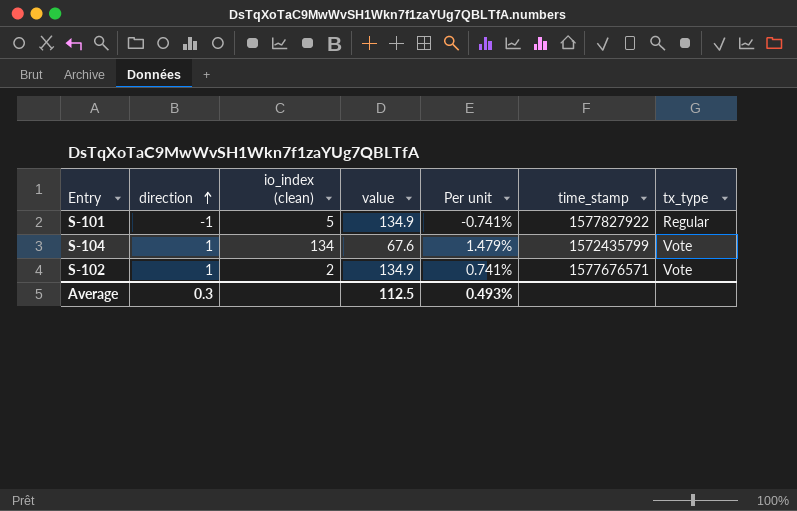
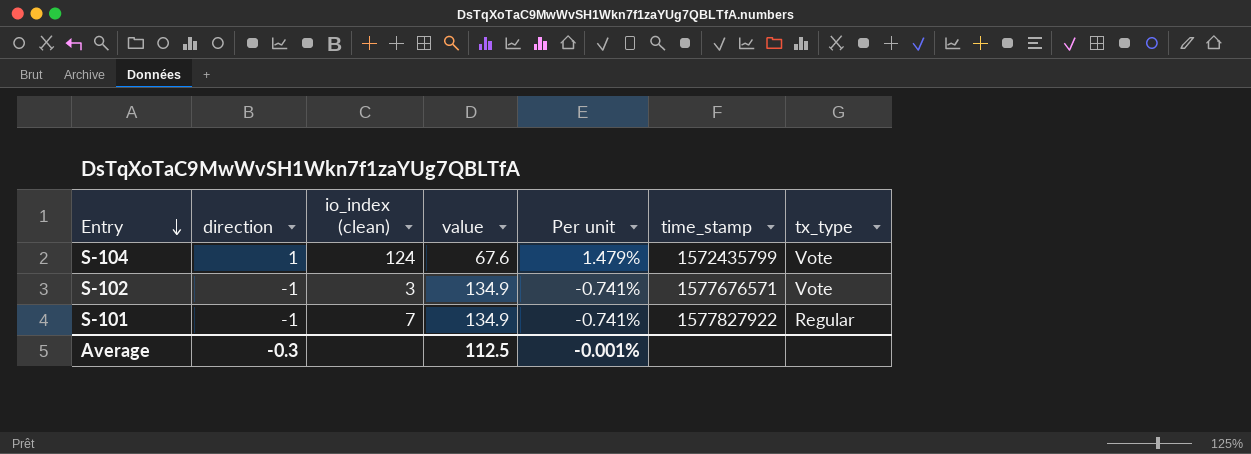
row order: direction ascending -> Entry descending
S-104 | io_index (clean): 134 -> 124
S-102 | direction: 1 -> -1
S-102 | io_index (clean): 2 -> 3
S-102 | Per unit: 0.741% -> -0.741%
S-101 | io_index (clean): 5 -> 7
Average | direction: 0.3 -> -0.3
Average | Per unit: 0.493% -> -0.001%

